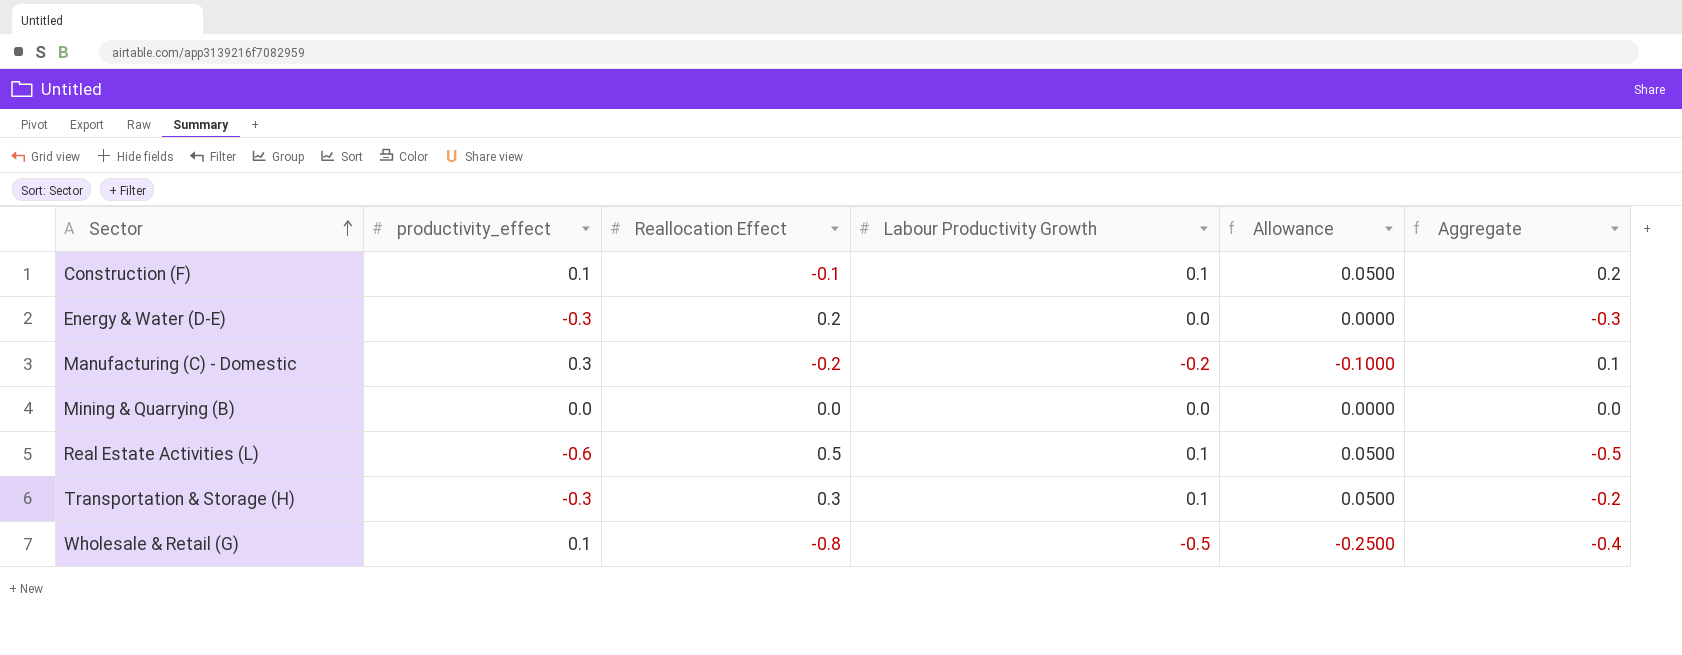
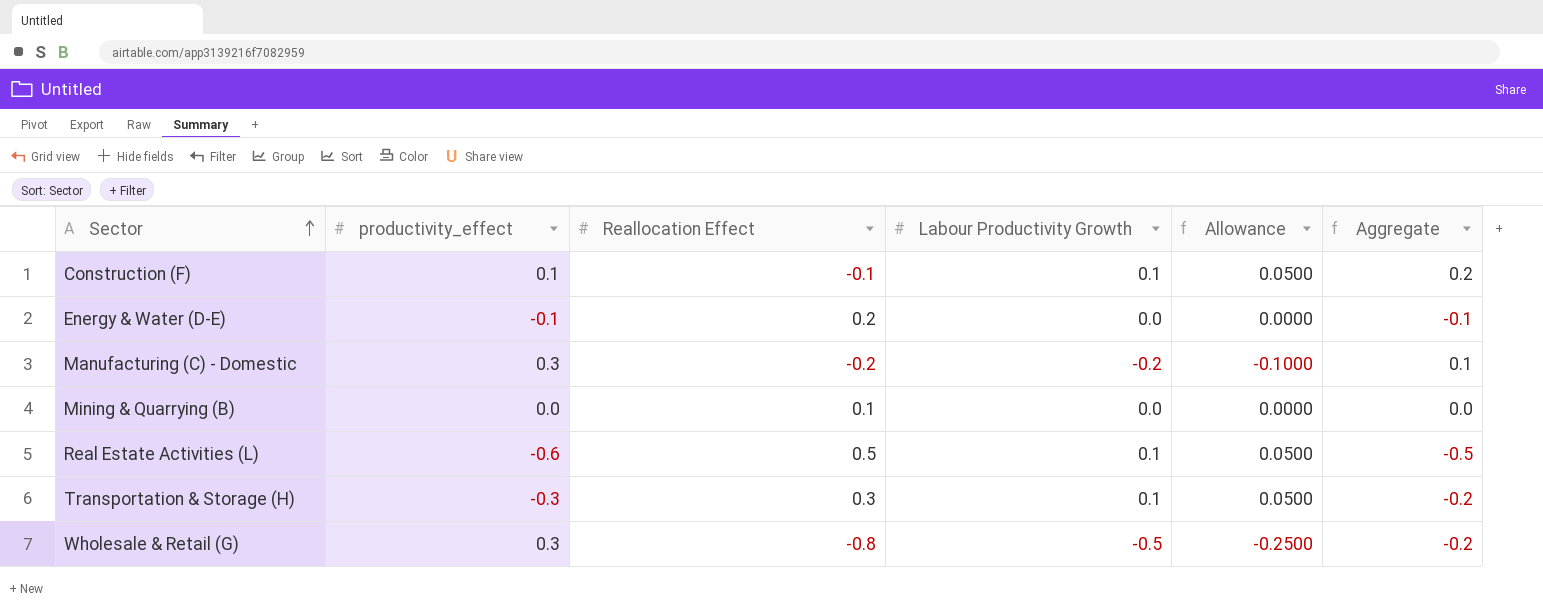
Energy & Water (D-E) | productivity_effect: -0.3 -> -0.1
Energy & Water (D-E) | Aggregate: -0.3 -> -0.1
Mining & Quarrying (B) | Reallocation Effect: 0.0 -> 0.1
Wholesale & Retail (G) | productivity_effect: 0.1 -> 0.3
Wholesale & Retail (G) | Aggregate: -0.4 -> -0.2

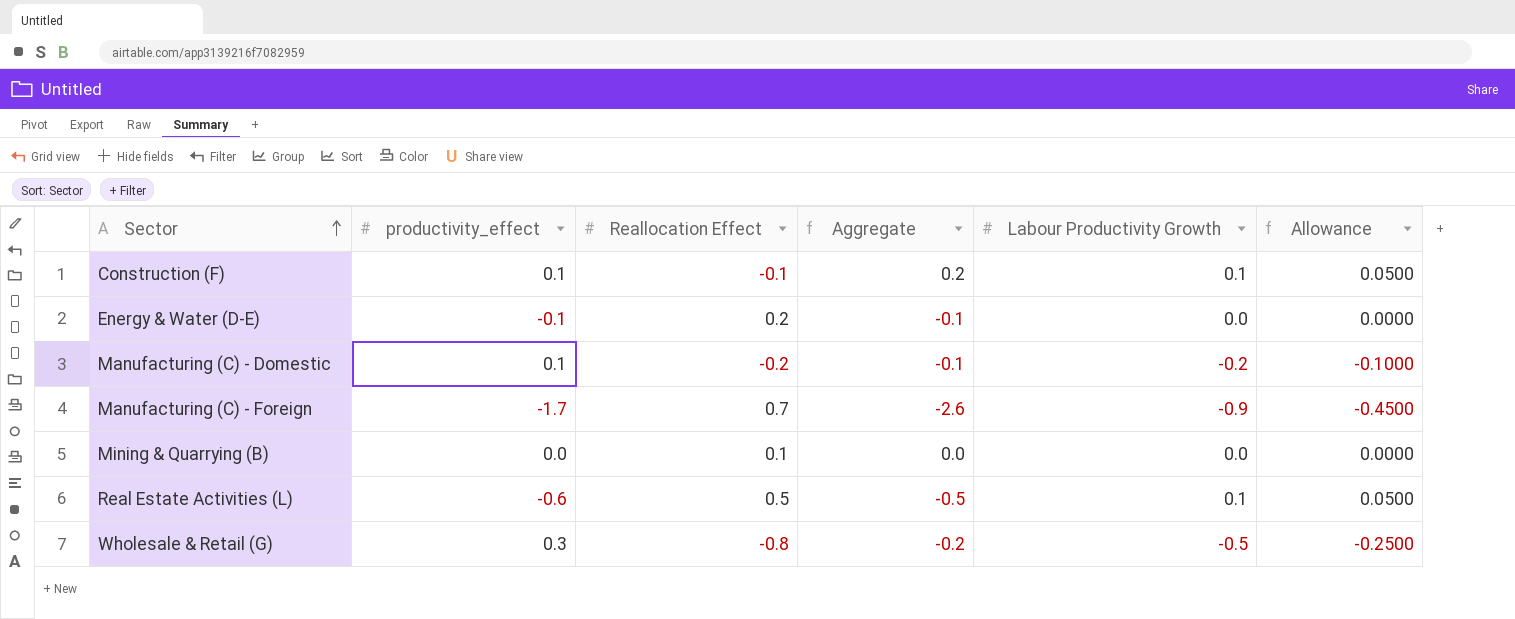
column Aggregate | position: 6 -> 4
row Transportation & Storage (H): -0.3 | 0.3 | 0.1 | 0.0500 | -0.2 -> none
Manufacturing (C) - Domestic | productivity_effect: 0.3 -> 0.1
Manufacturing (C) - Domestic | Aggregate: 0.1 -> -0.1
row Manufacturing (C) - Foreign: none -> -1.7 | 0.7 | -2.6 | -0.9 | -0.4500

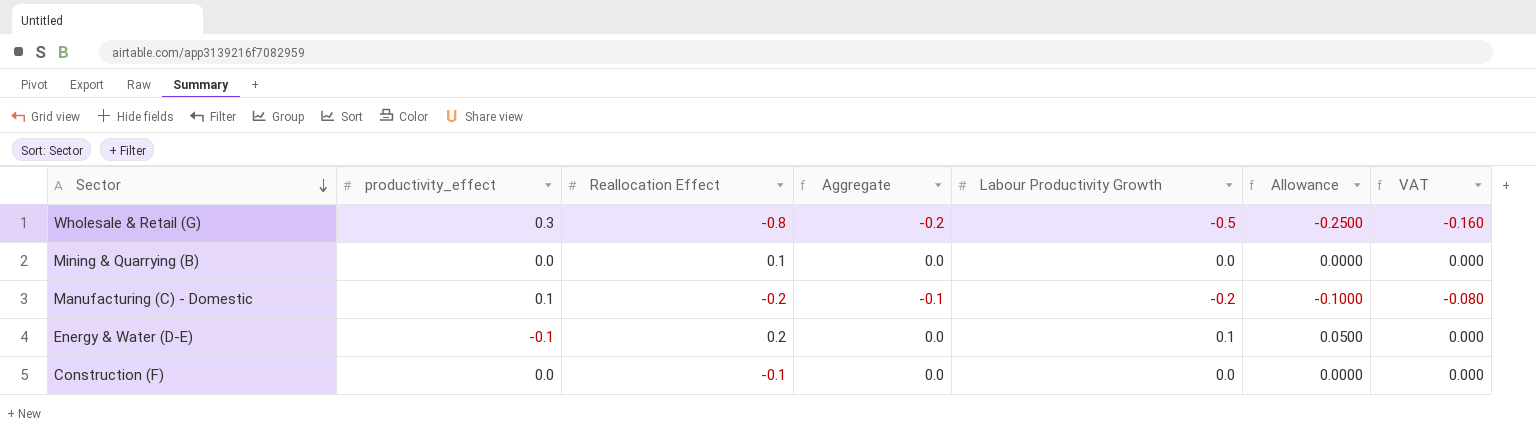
row order: Sector ascending -> Sector descending
column VAT | formula: none -> [Aggregate] * 0.8
row Manufacturing (C) - Foreign: -1.7 | 0.7 | -2.6 | -0.9 | -0.4500 -> none
row Real Estate Activities (L): -0.6 | 0.5 | -0.5 | 0.1 | 0.0500 -> none
Energy & Water (D-E) | Aggregate: -0.1 -> 0.0
Energy & Water (D-E) | Labour Productivity Growth: 0.0 -> 0.1
Energy & Water (D-E) | Allowance: 0.0000 -> 0.0500
Construction (F) | productivity_effect: 0.1 -> 0.0
Construction (F) | Aggregate: 0.2 -> 0.0
Construction (F) | Labour Productivity Growth: 0.1 -> 0.0
Construction (F) | Allowance: 0.0500 -> 0.0000

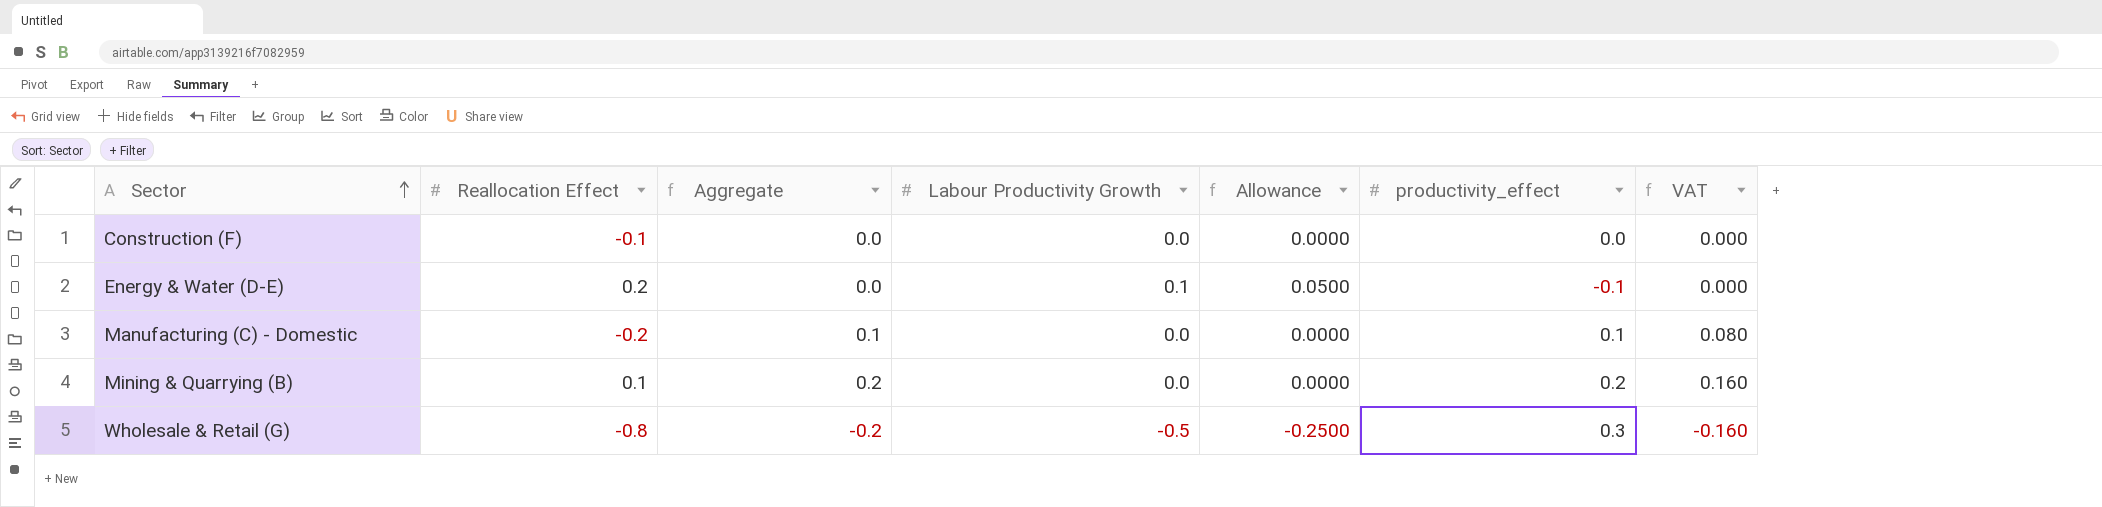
row order: Sector descending -> Sector ascending
column productivity_effect | position: 2 -> 6
Manufacturing (C) - Domestic | Aggregate: -0.1 -> 0.1
Manufacturing (C) - Domestic | Labour Productivity Growth: -0.2 -> 0.0
Manufacturing (C) - Domestic | Allowance: -0.1000 -> 0.0000
Manufacturing (C) - Domestic | VAT: -0.080 -> 0.080
Mining & Quarrying (B) | Aggregate: 0.0 -> 0.2
Mining & Quarrying (B) | productivity_effect: 0.0 -> 0.2
Mining & Quarrying (B) | VAT: 0.000 -> 0.160

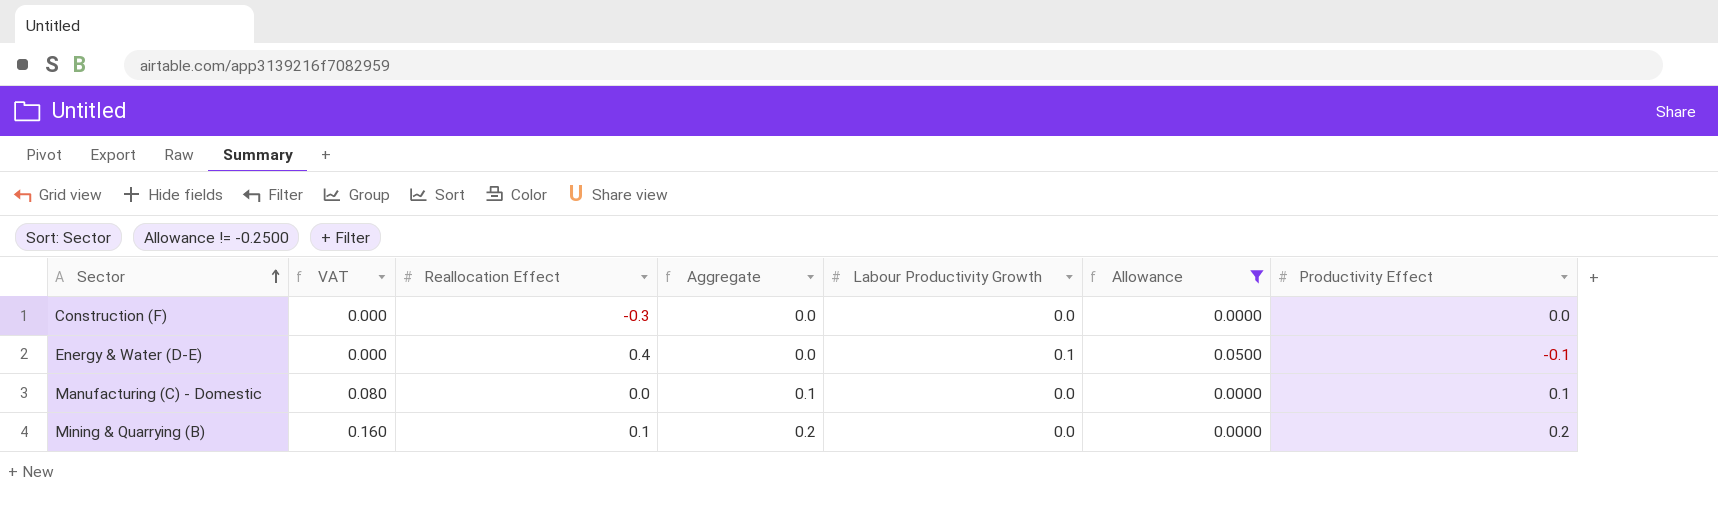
filter: none -> Allowance != -0.2500
column VAT | position: 7 -> 2
column name: productivity_effect -> Productivity Effect
Construction (F) | Reallocation Effect: -0.1 -> -0.3
Energy & Water (D-E) | Reallocation Effect: 0.2 -> 0.4
Manufacturing (C) - Domestic | Reallocation Effect: -0.2 -> 0.0

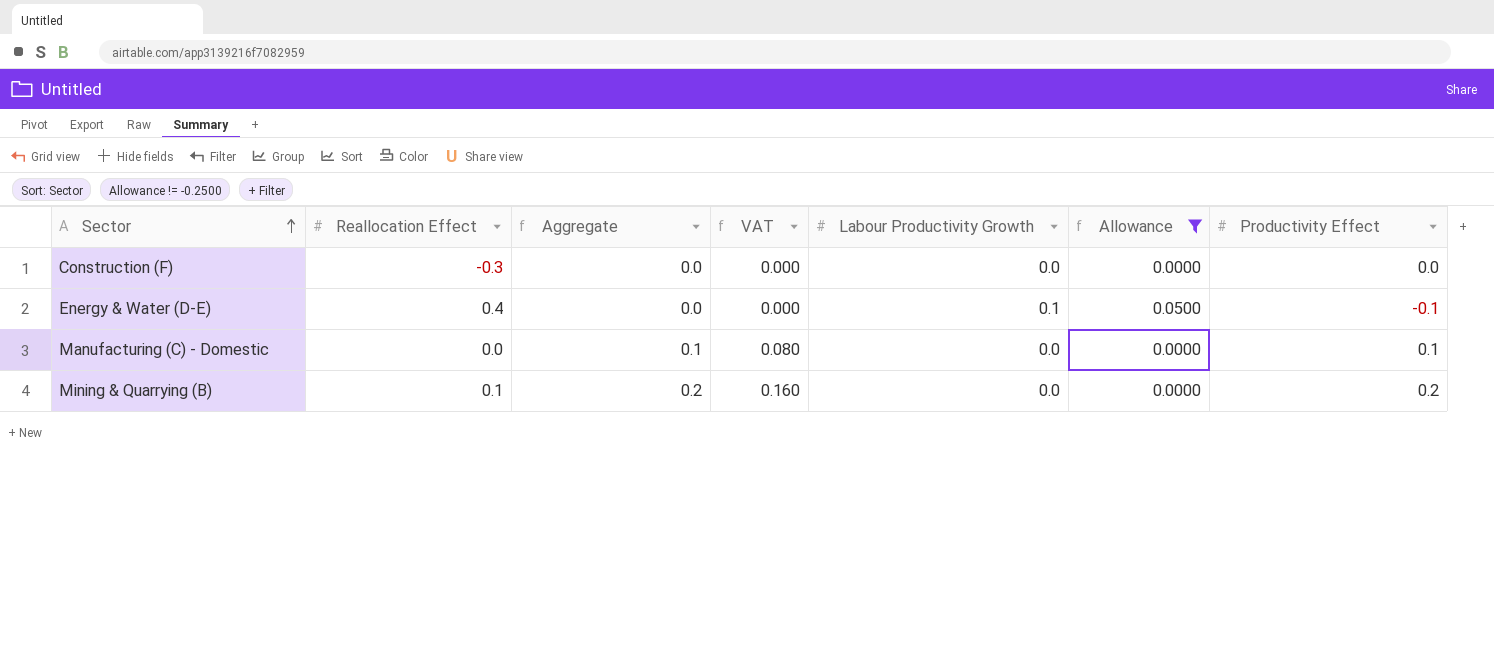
column VAT | position: 2 -> 4

